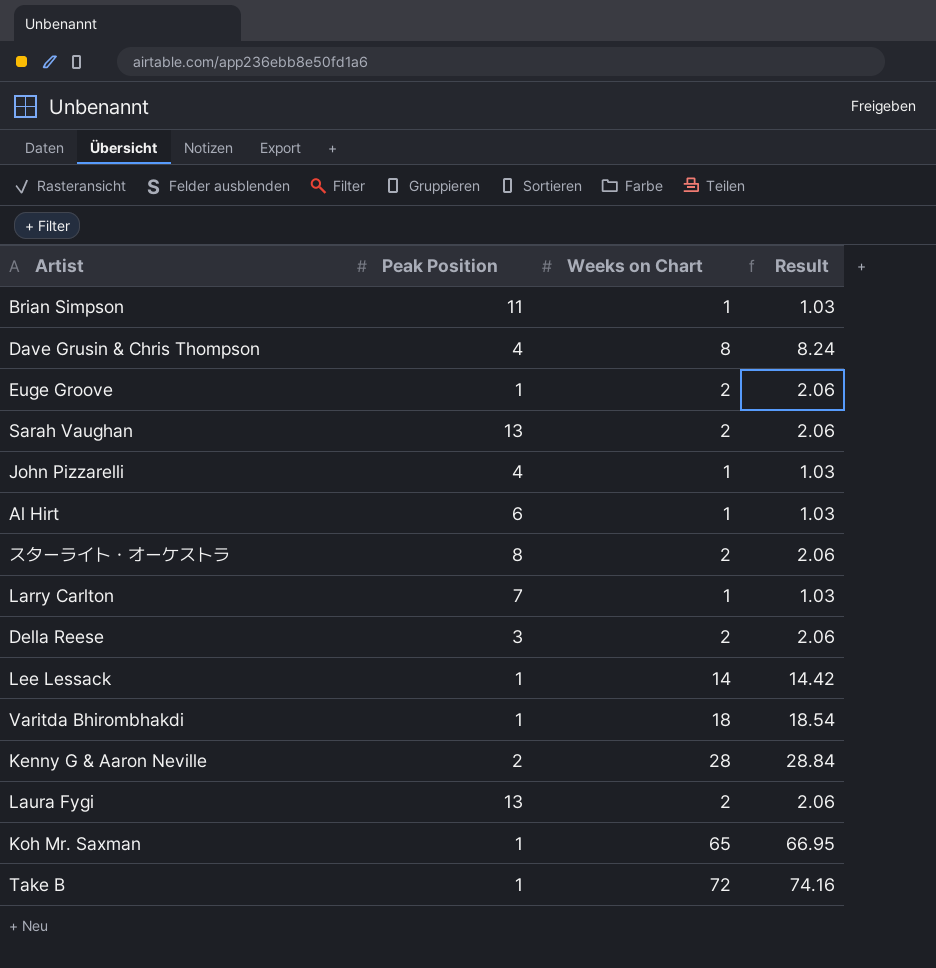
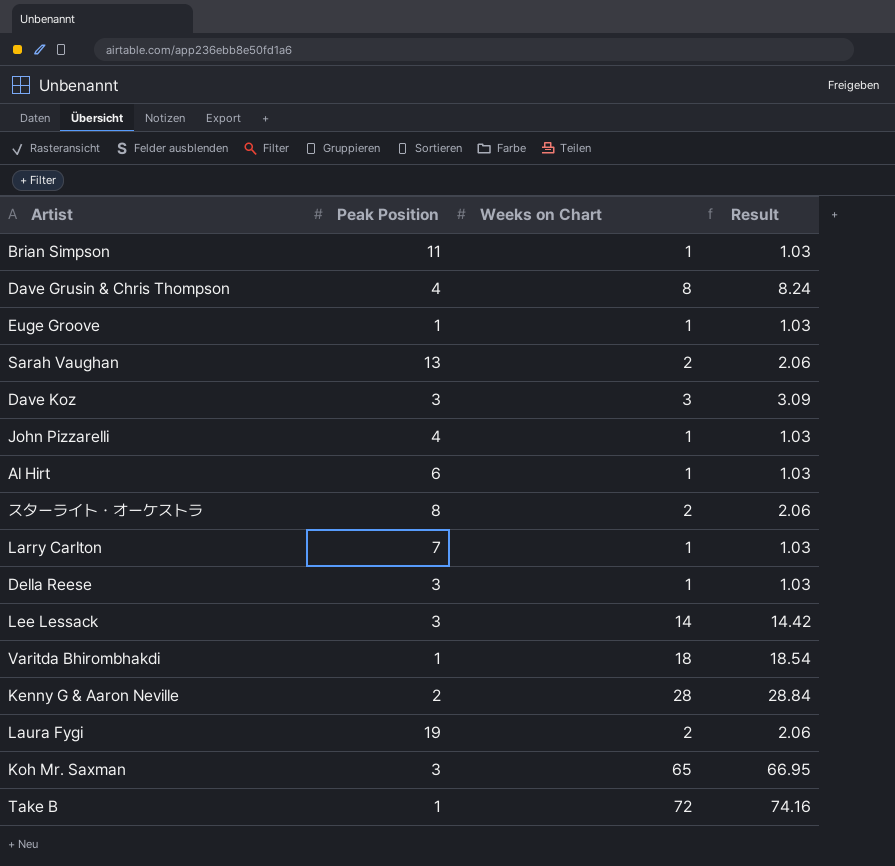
Euge Groove | Weeks on Chart: 2 -> 1
Euge Groove | Result: 2.06 -> 1.03
row Dave Koz: none -> 3 | 3 | 3.09
Della Reese | Weeks on Chart: 2 -> 1
Della Reese | Result: 2.06 -> 1.03
Lee Lessack | Peak Position: 1 -> 3
Laura Fygi | Peak Position: 13 -> 19
Koh Mr. Saxman | Peak Position: 1 -> 3

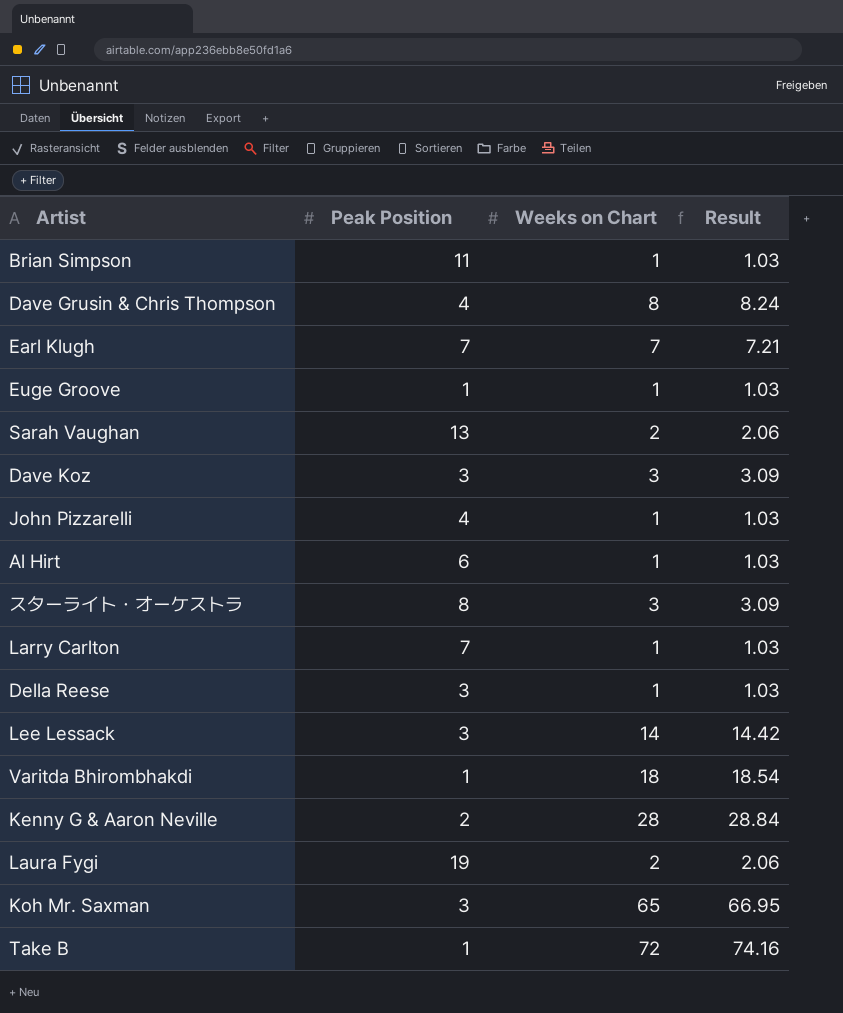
row Earl Klugh: none -> 7 | 7 | 7.21
スターライト・オーケストラ | Weeks on Chart: 2 -> 3
スターライト・オーケストラ | Result: 2.06 -> 3.09

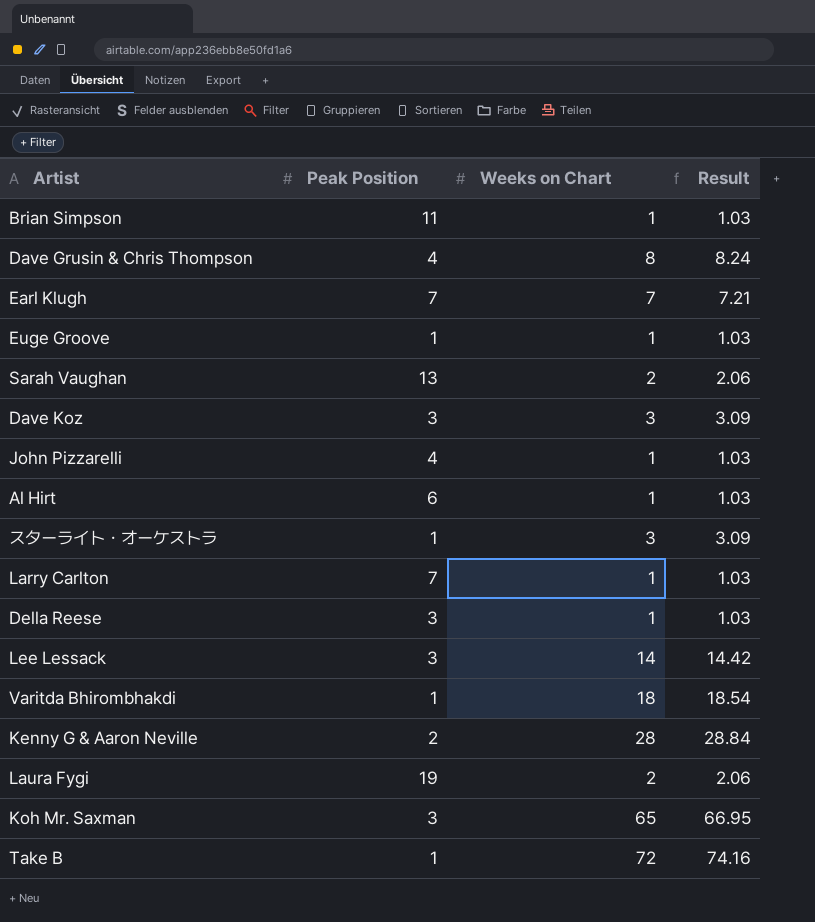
スターライト・オーケストラ | Peak Position: 8 -> 1

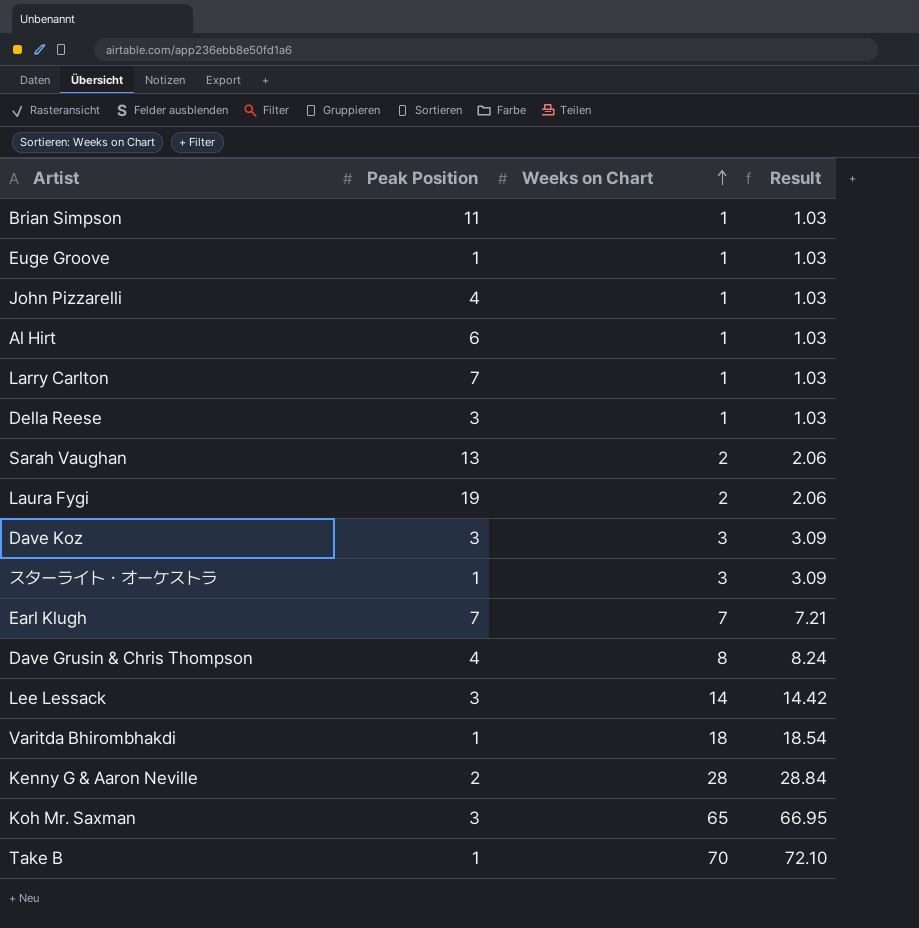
row order: none -> Weeks on Chart ascending
Take B | Weeks on Chart: 72 -> 70
Take B | Result: 74.16 -> 72.10

